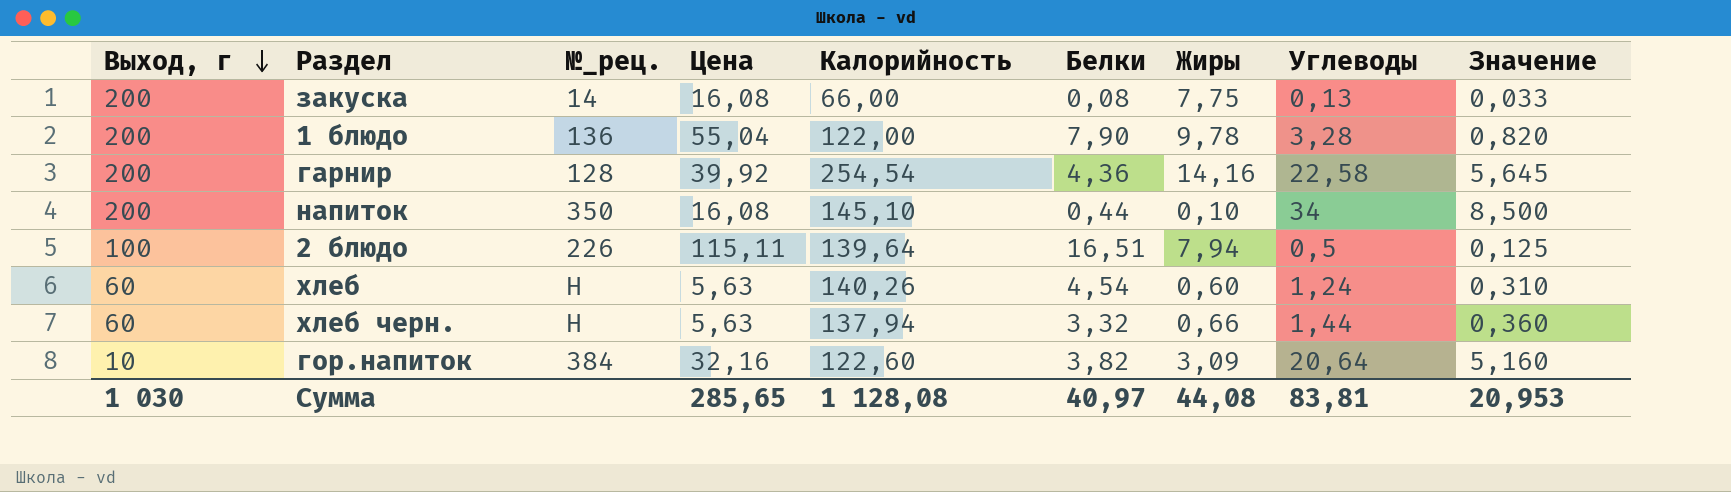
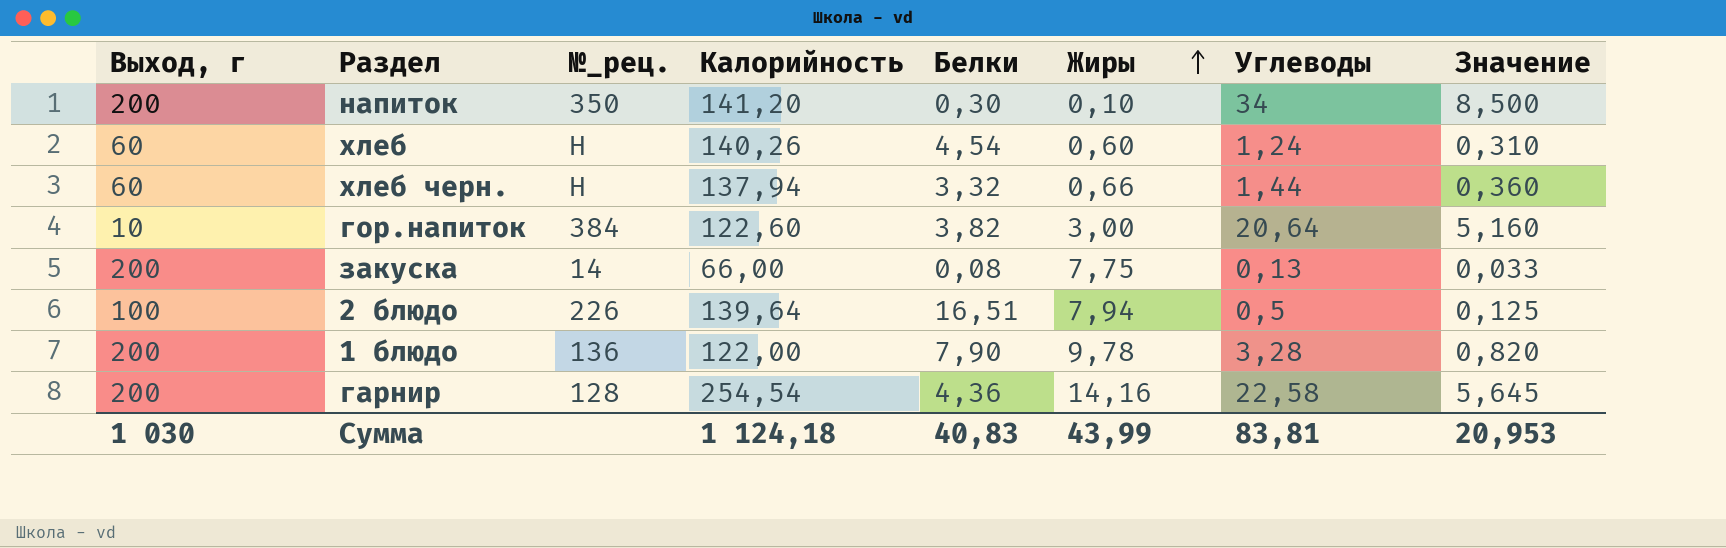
row order: Выход, г descending -> Жиры ascending
column Цена | position: 4 -> none
напиток | Калорийность: 145,10 -> 141,20
напиток | Белки: 0,44 -> 0,30
гор.напиток | Жиры: 3,09 -> 3,00
Сумма | Калорийность: 1 128,08 -> 1 124,18
Сумма | Белки: 40,97 -> 40,83
Сумма | Жиры: 44,08 -> 43,99

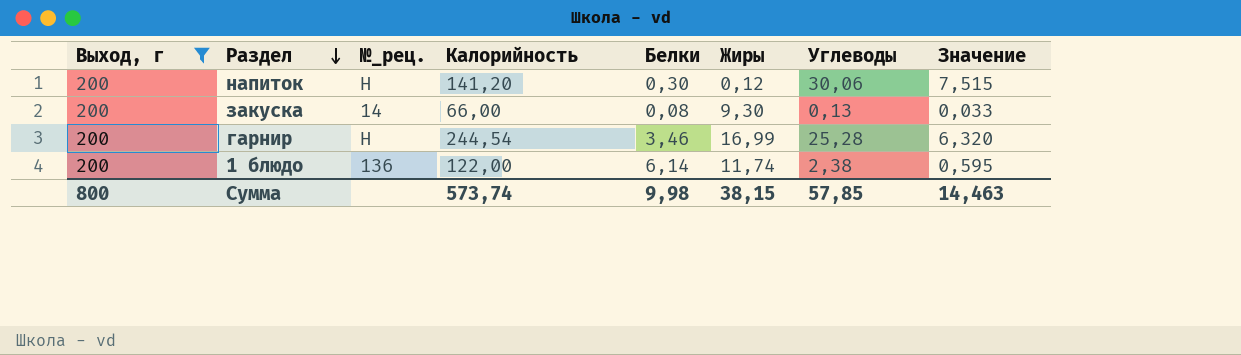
filter: none -> Выход, г = 200
row order: Жиры ascending -> Раздел descending
напиток | №_рец.: 350 -> Н
напиток | Жиры: 0,10 -> 0,12
напиток | Углеводы: 34 -> 30,06
напиток | Значение: 8,500 -> 7,515
закуска | Жиры: 7,75 -> 9,30
гарнир | №_рец.: 128 -> Н
гарнир | Калорийность: 254,54 -> 244,54
гарнир | Белки: 4,36 -> 3,46
гарнир | Жиры: 14,16 -> 16,99
гарнир | Углеводы: 22,58 -> 25,28
гарнир | Значение: 5,645 -> 6,320
1 блюдо | Белки: 7,90 -> 6,14
1 блюдо | Жиры: 9,78 -> 11,74
1 блюдо | Углеводы: 3,28 -> 2,38
1 блюдо | Значение: 0,820 -> 0,595
Сумма | Выход, г: 1 030 -> 800
Сумма | Калорийность: 1 124,18 -> 573,74
Сумма | Белки: 40,83 -> 9,98
Сумма | Жиры: 43,99 -> 38,15
Сумма | Углеводы: 83,81 -> 57,85
Сумма | Значение: 20,953 -> 14,463

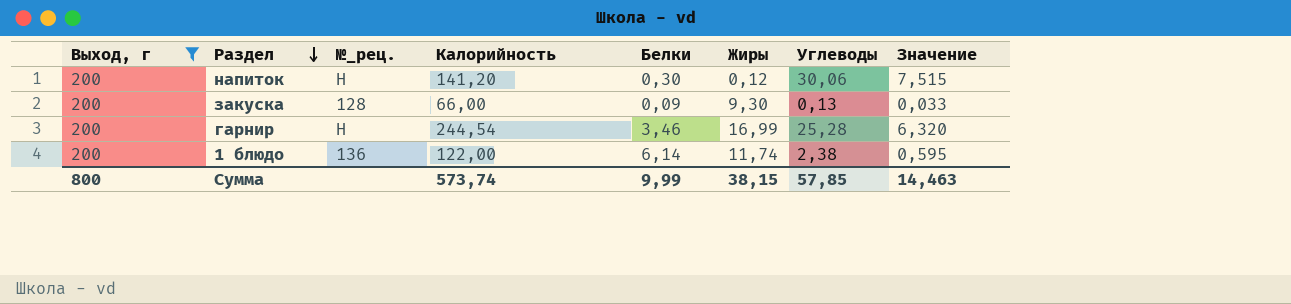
закуска | №_рец.: 14 -> 128
закуска | Белки: 0,08 -> 0,09
Сумма | Белки: 9,98 -> 9,99

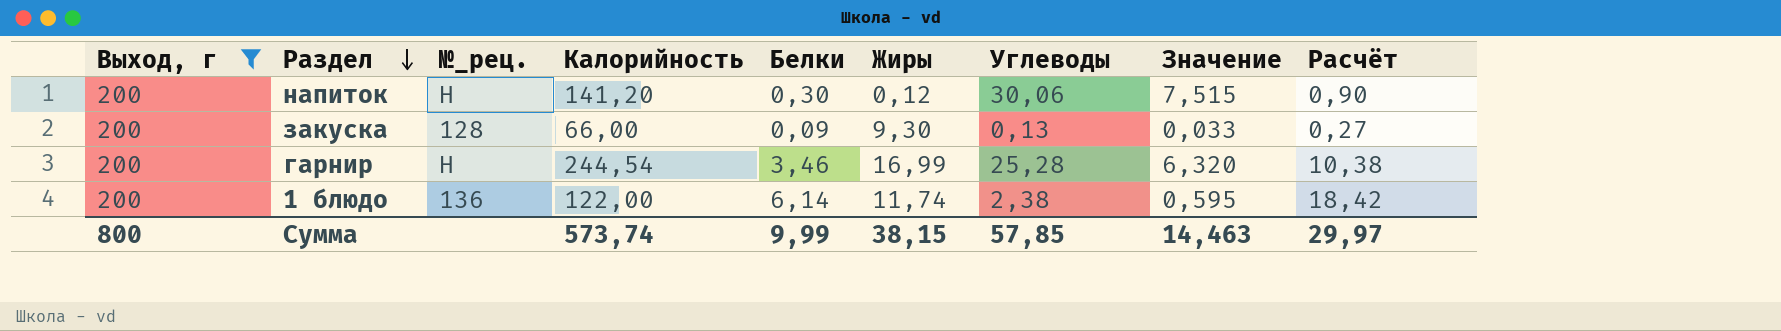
column Расчёт | formula: none -> [Белки] * 3

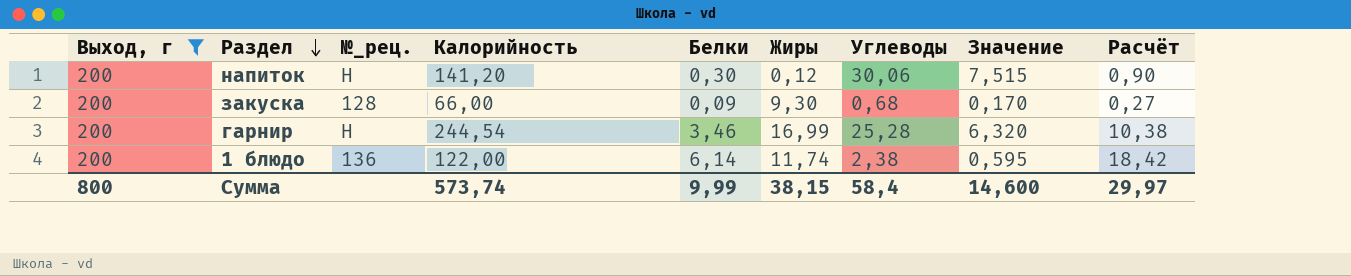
закуска | Углеводы: 0,13 -> 0,68
закуска | Значение: 0,033 -> 0,170
Сумма | Углеводы: 57,85 -> 58,4
Сумма | Значение: 14,463 -> 14,600

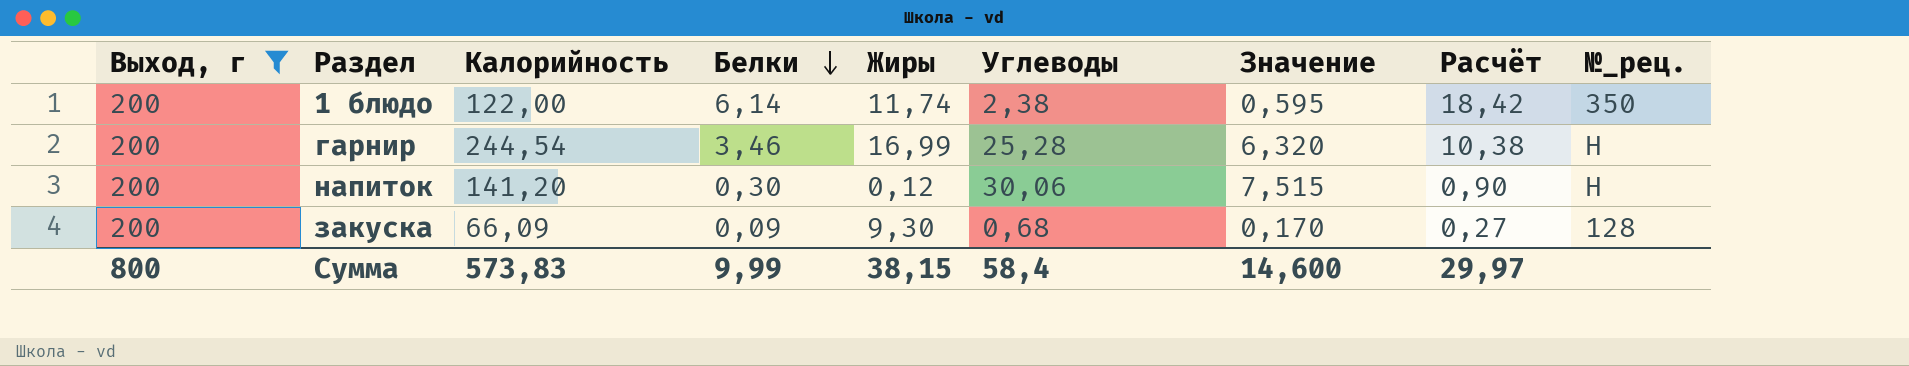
row order: Раздел descending -> Белки descending
column №_рец. | position: 3 -> 9
1 блюдо | №_рец.: 136 -> 350
закуска | Калорийность: 66,00 -> 66,09
Сумма | Калорийность: 573,74 -> 573,83

